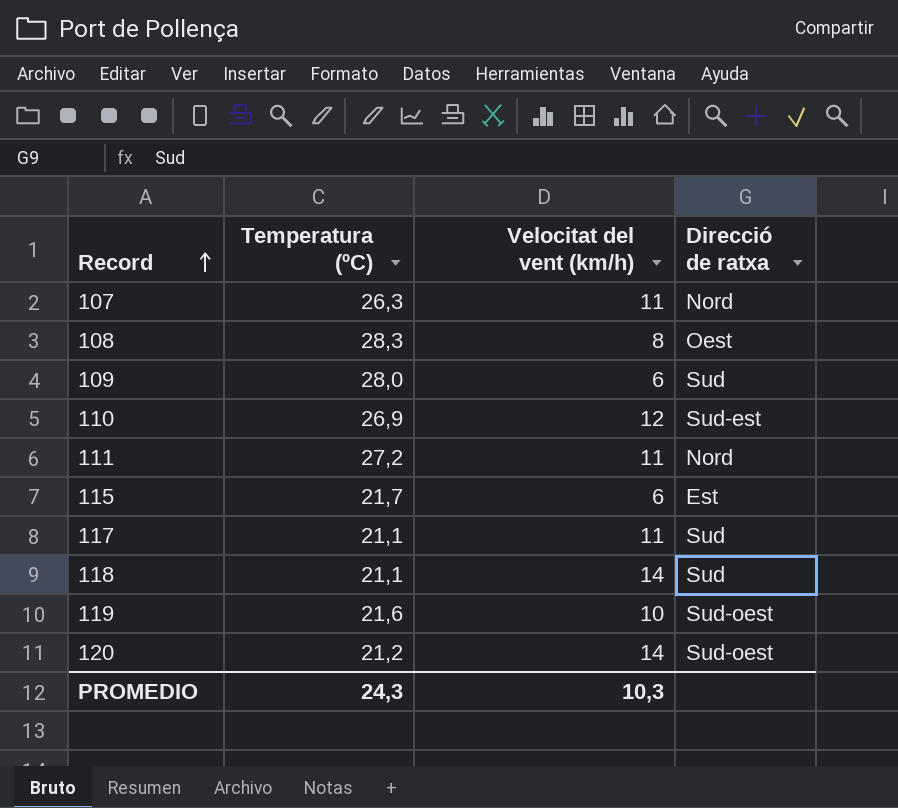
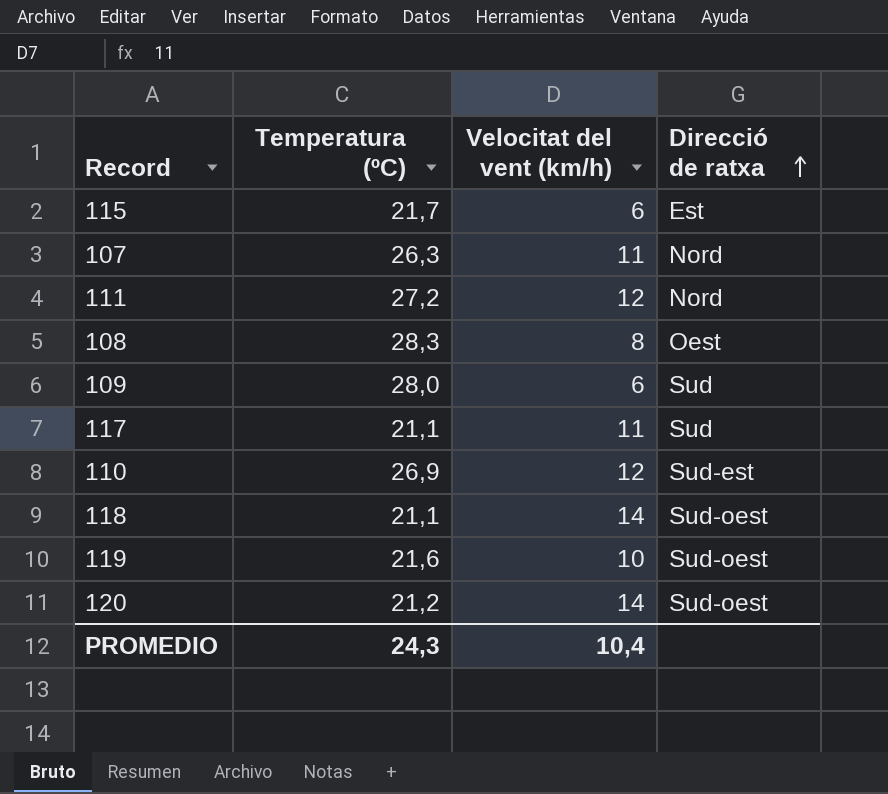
row order: Record ascending -> Direcció de ratxa ascending
111 | Velocitat del vent (km/h): 11 -> 12
118 | Direcció de ratxa: Sud -> Sud-oest
PROMEDIO | Velocitat del vent (km/h): 10,3 -> 10,4

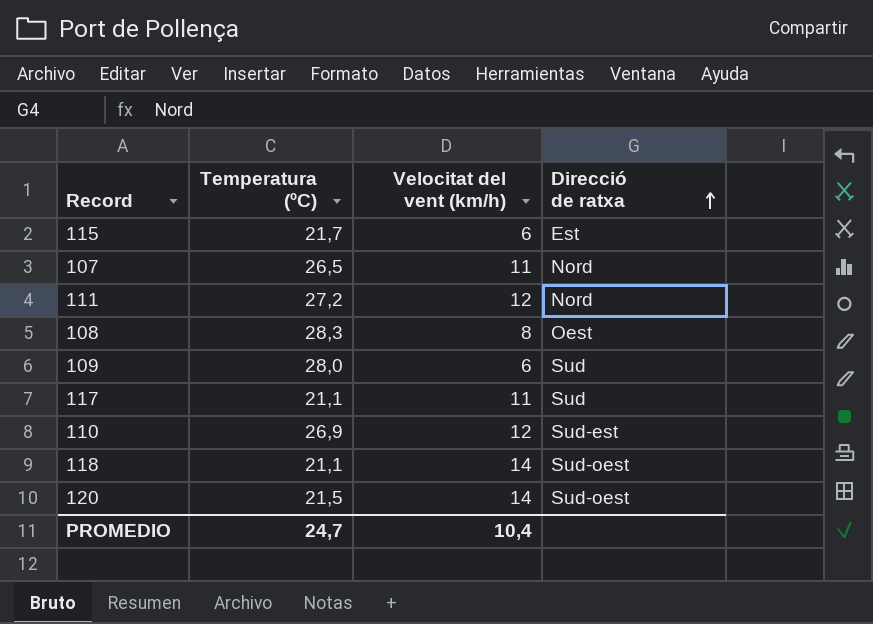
row 119: 21,6 | 10 | Sud-oest -> none
107 | Temperatura (ºC): 26,3 -> 26,5
120 | Temperatura (ºC): 21,2 -> 21,5
PROMEDIO | Temperatura (ºC): 24,3 -> 24,7

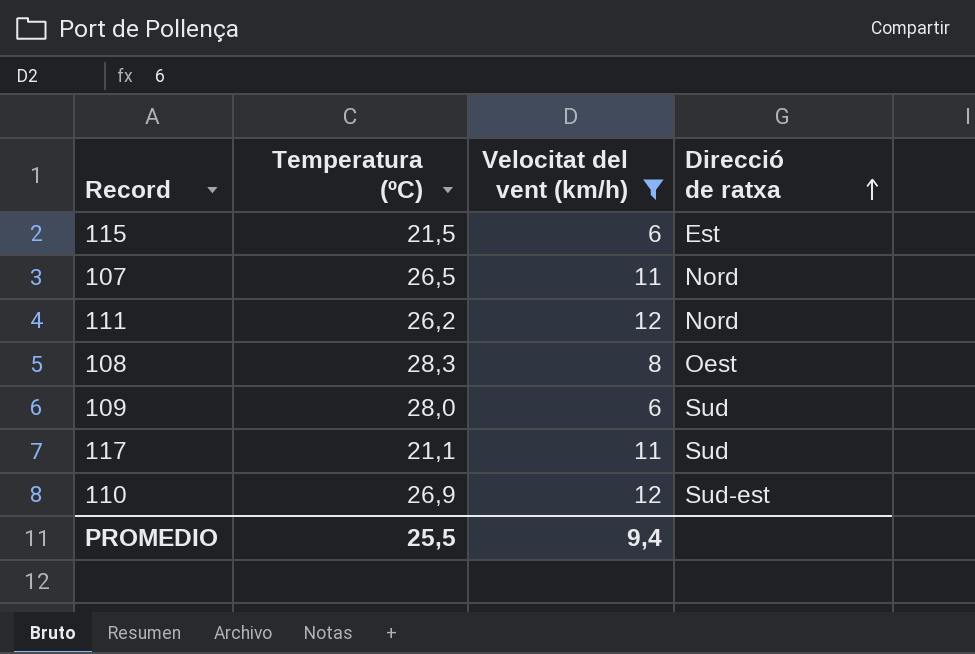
filter: none -> Velocitat del vent (km/h) != 14
115 | Temperatura (ºC): 21,7 -> 21,5
111 | Temperatura (ºC): 27,2 -> 26,2
PROMEDIO | Temperatura (ºC): 24,7 -> 25,5
PROMEDIO | Velocitat del vent (km/h): 10,4 -> 9,4

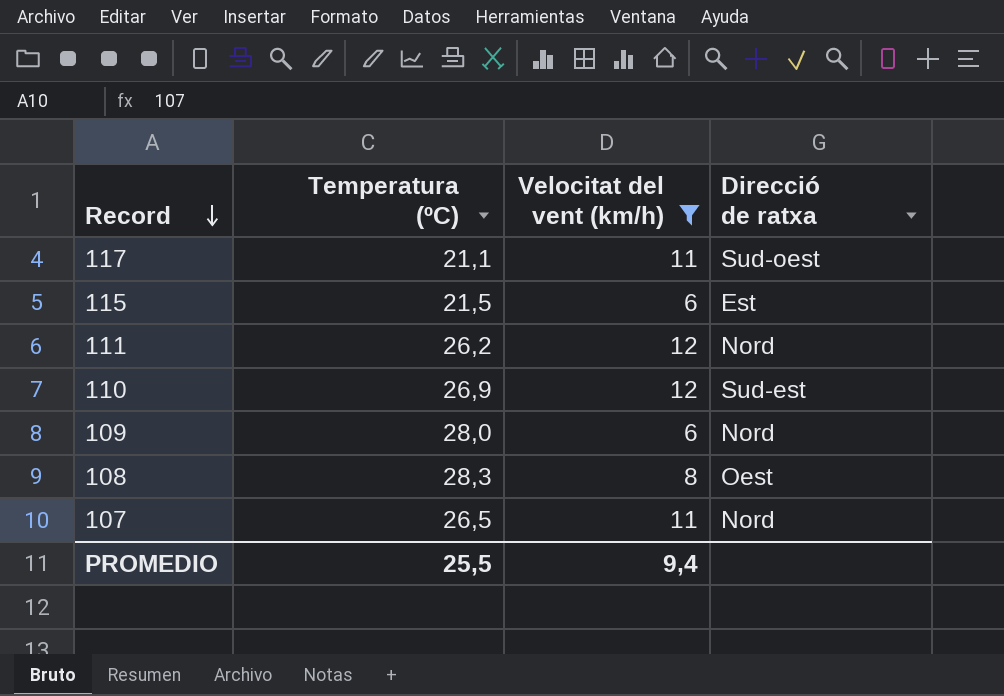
row order: Direcció de ratxa ascending -> Record descending
117 | Direcció de ratxa: Sud -> Sud-oest
109 | Direcció de ratxa: Sud -> Nord

